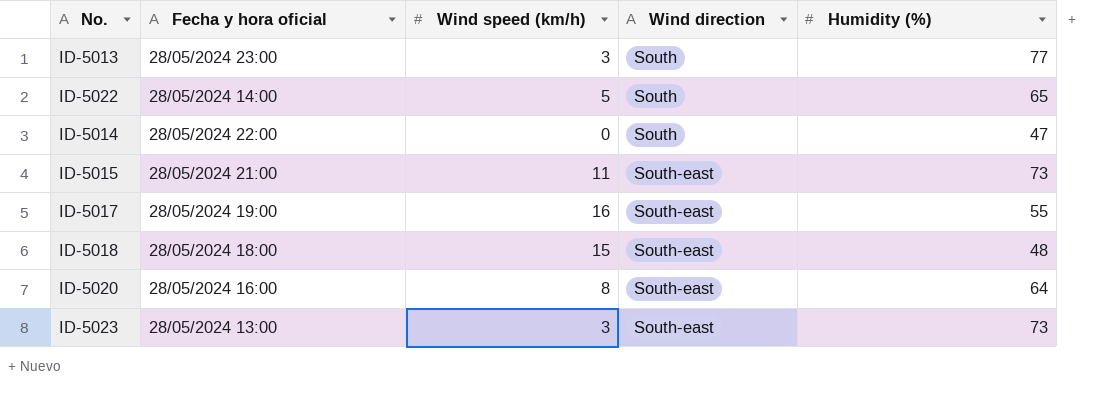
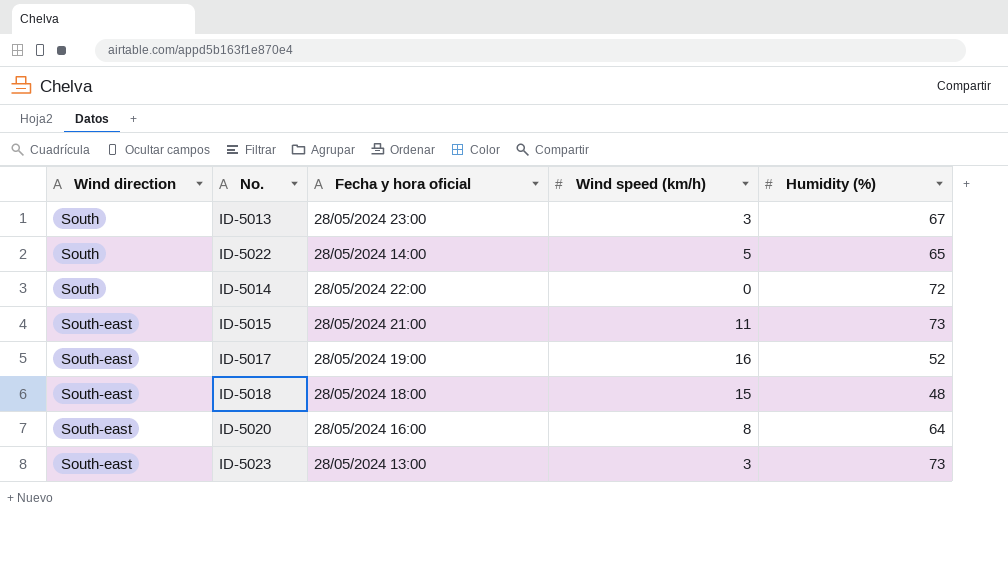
column Wind direction | position: 4 -> 1
ID-5013 | Humidity (%): 77 -> 67
ID-5014 | Humidity (%): 47 -> 72
ID-5017 | Humidity (%): 55 -> 52

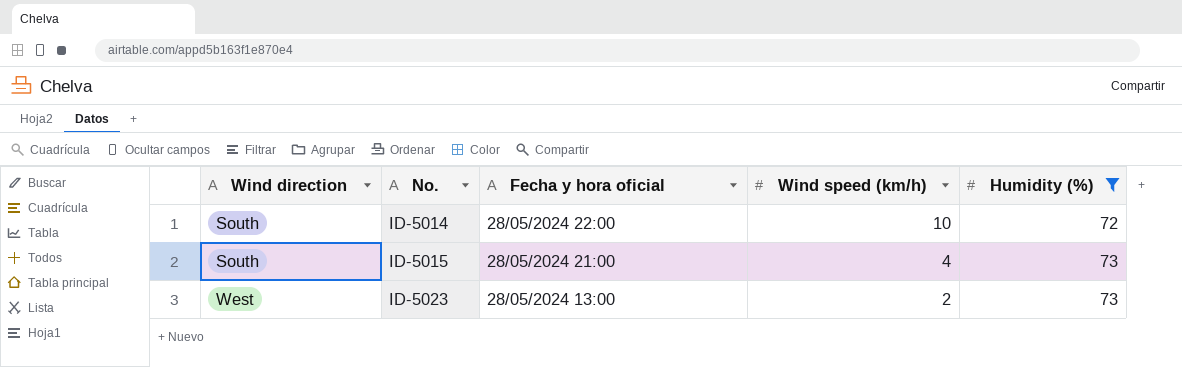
filter: none -> Humidity (%) >= 72
ID-5014 | Wind speed (km/h): 0 -> 10
ID-5015 | Wind direction: South-east -> South
ID-5015 | Wind speed (km/h): 11 -> 4
ID-5023 | Wind direction: South-east -> West
ID-5023 | Wind speed (km/h): 3 -> 2

